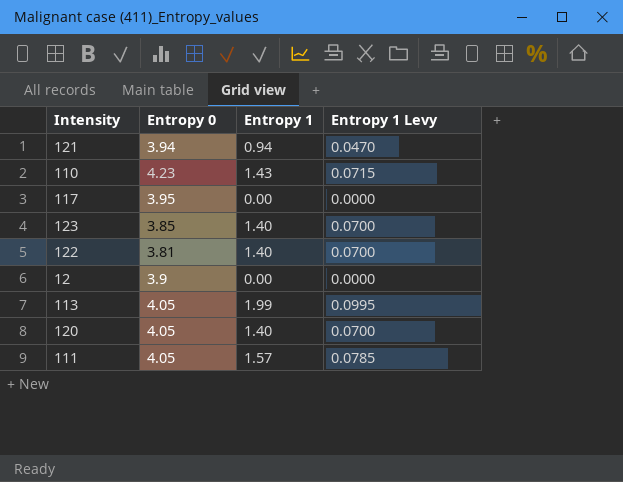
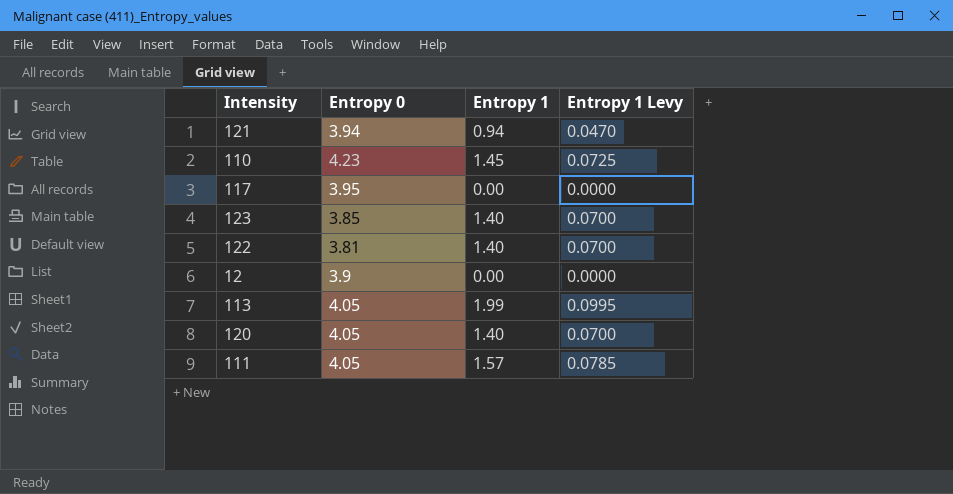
110 | Entropy 1: 1.43 -> 1.45
110 | Entropy 1 Levy: 0.0715 -> 0.0725

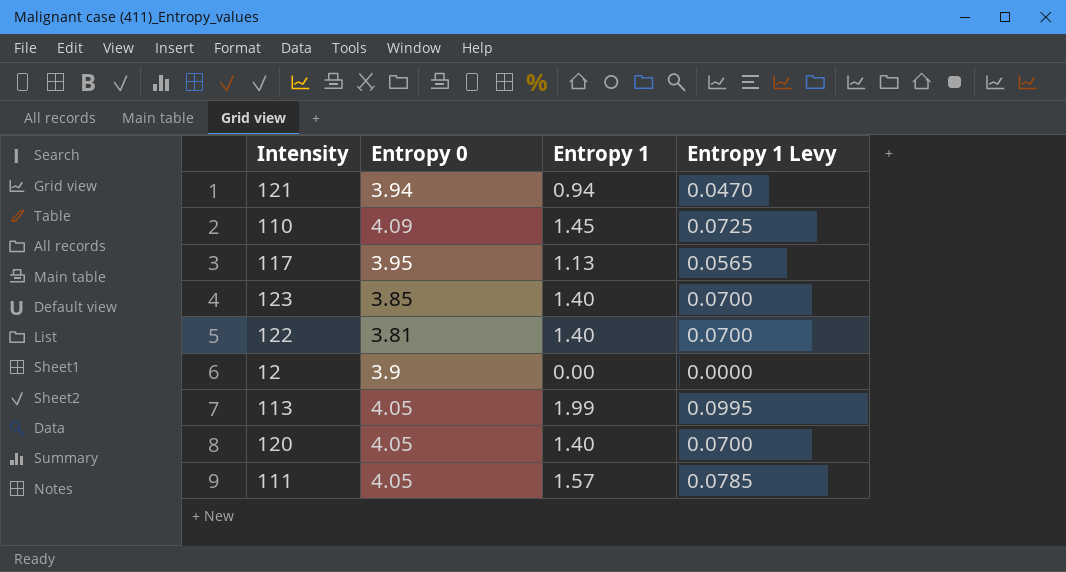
110 | Entropy 0: 4.23 -> 4.09
117 | Entropy 1: 0.00 -> 1.13
117 | Entropy 1 Levy: 0.0000 -> 0.0565

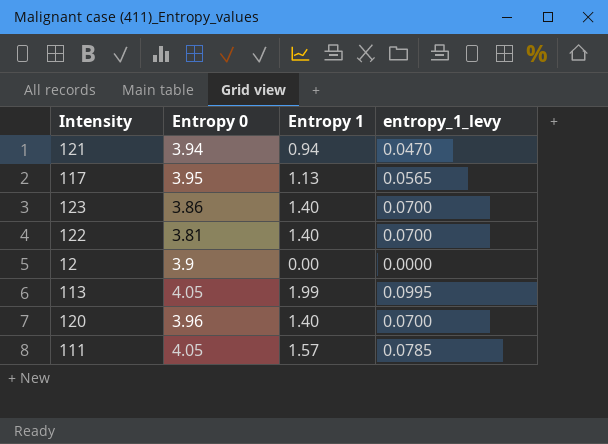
column name: Entropy 1 Levy -> entropy_1_levy
row 110: 4.09 | 1.45 | 0.0725 -> none
123 | Entropy 0: 3.85 -> 3.86
120 | Entropy 0: 4.05 -> 3.96

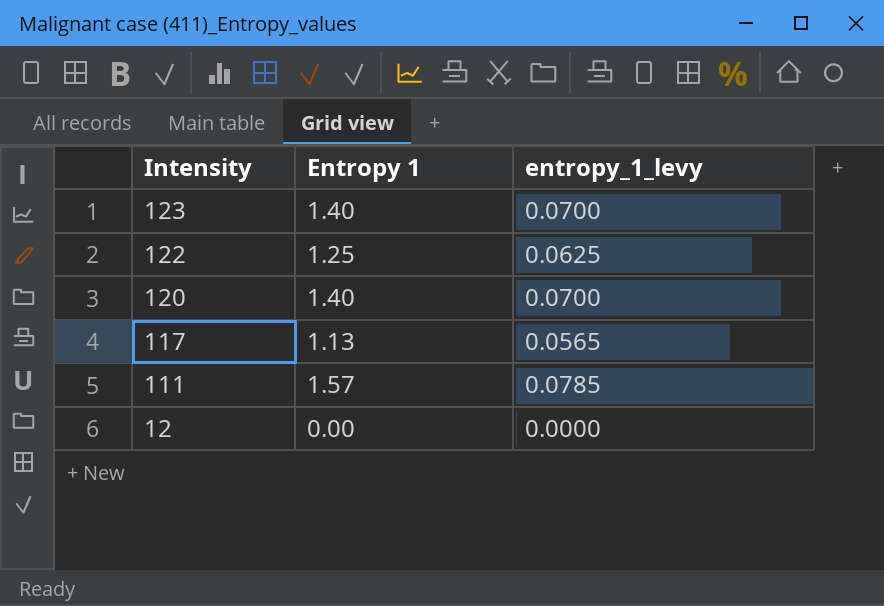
row order: none -> Intensity descending
column Entropy 0 | position: 2 -> none
row 121: 3.94 | 0.94 | 0.0470 -> none
row 113: 4.05 | 1.99 | 0.0995 -> none
122 | Entropy 1: 1.40 -> 1.25
122 | entropy_1_levy: 0.0700 -> 0.0625

